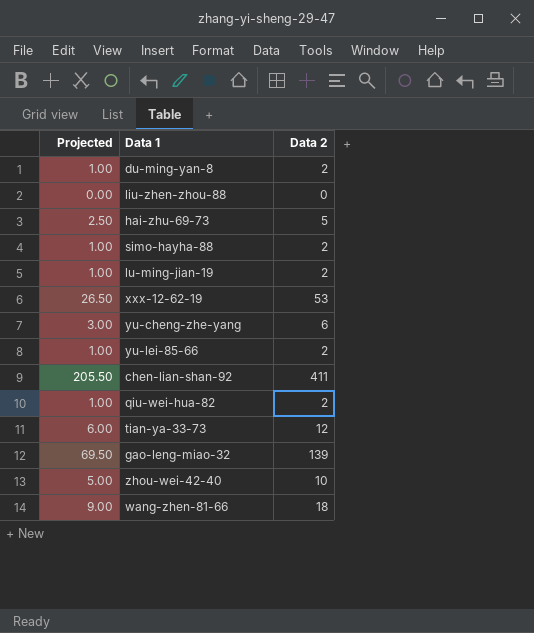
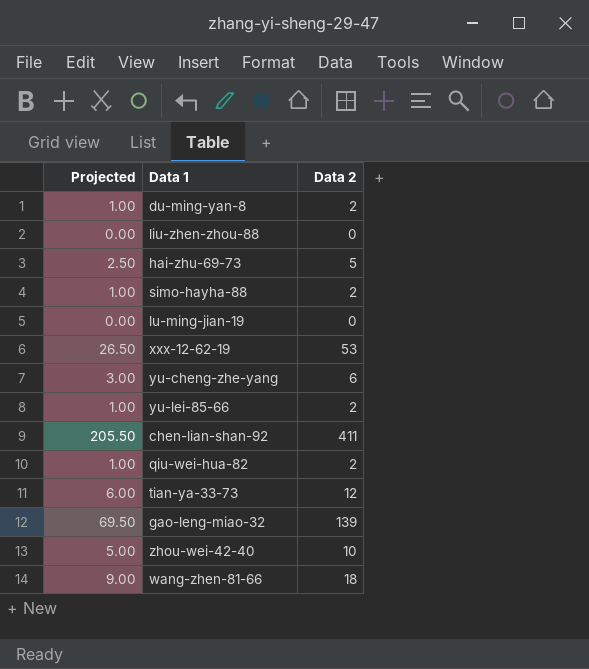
lu-ming-jian-19 | Projected: 1.00 -> 0.00
lu-ming-jian-19 | Data 2: 2 -> 0

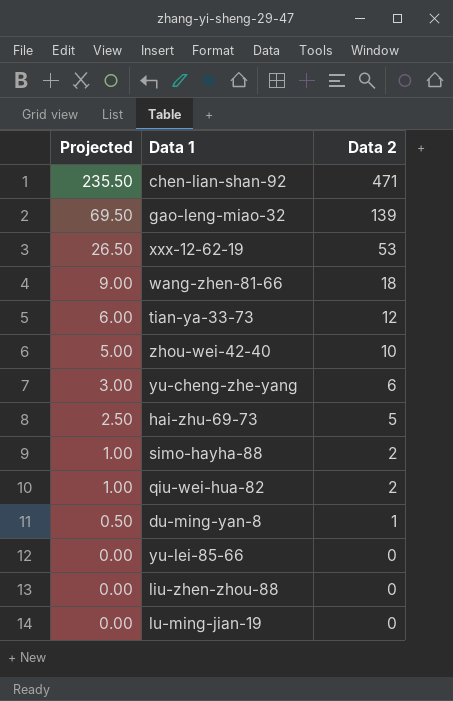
row order: none -> Projected descending
chen-lian-shan-92 | Projected: 205.50 -> 235.50
chen-lian-shan-92 | Data 2: 411 -> 471
du-ming-yan-8 | Projected: 1.00 -> 0.50
du-ming-yan-8 | Data 2: 2 -> 1
yu-lei-85-66 | Projected: 1.00 -> 0.00
yu-lei-85-66 | Data 2: 2 -> 0

